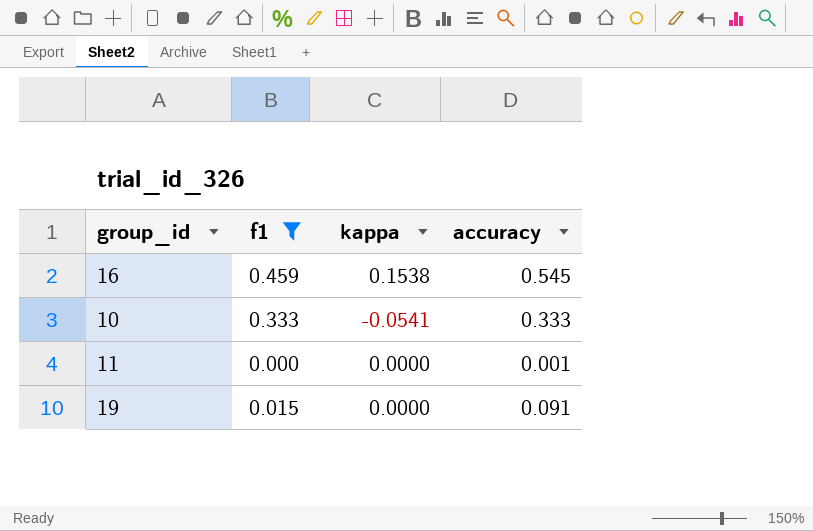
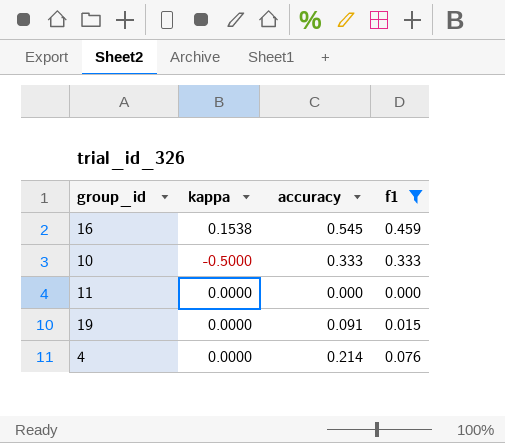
column f1 | position: 2 -> 4
10 | kappa: -0.0541 -> -0.5000
11 | accuracy: 0.001 -> 0.000
row 4: none -> 0.0000 | 0.214 | 0.076

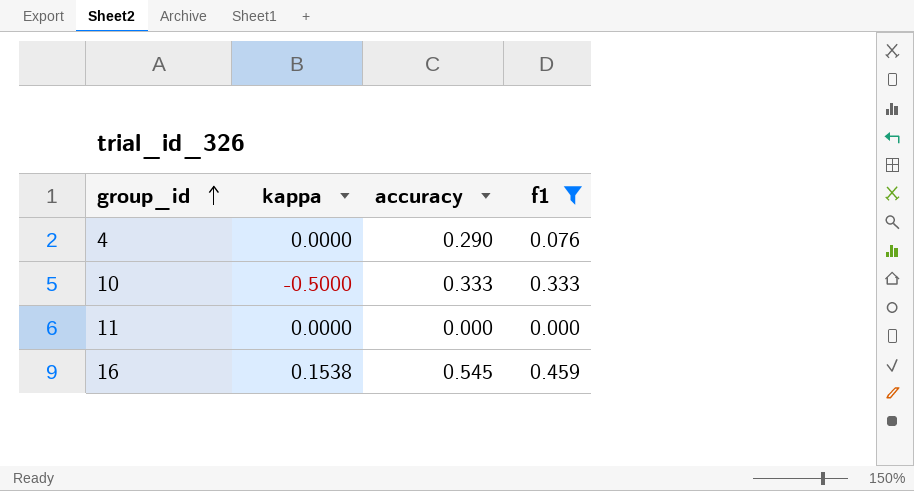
row order: none -> group_id ascending
row 19: 0.0000 | 0.091 | 0.015 -> none
4 | accuracy: 0.214 -> 0.290

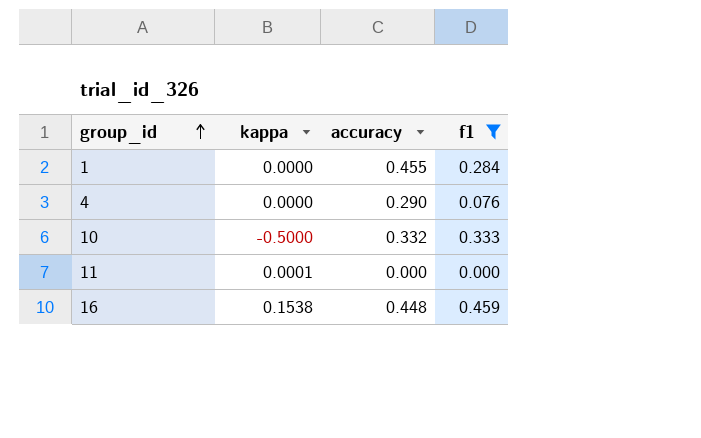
row 1: none -> 0.0000 | 0.455 | 0.284
10 | accuracy: 0.333 -> 0.332
11 | kappa: 0.0000 -> 0.0001
16 | accuracy: 0.545 -> 0.448

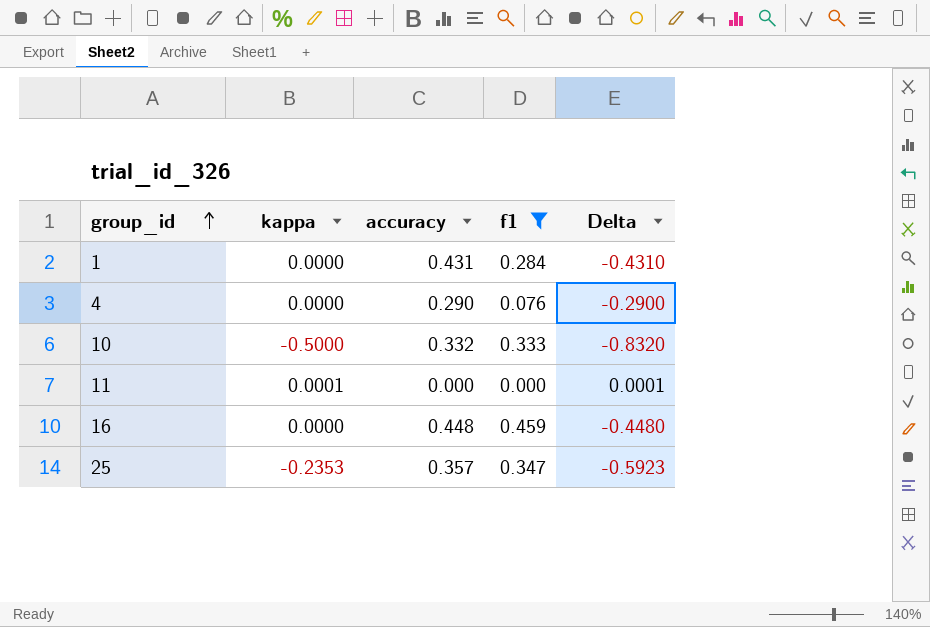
column Delta | formula: none -> [kappa] - [accuracy]
1 | accuracy: 0.455 -> 0.431
16 | kappa: 0.1538 -> 0.0000
row 25: none -> -0.2353 | 0.357 | 0.347 | -0.5923

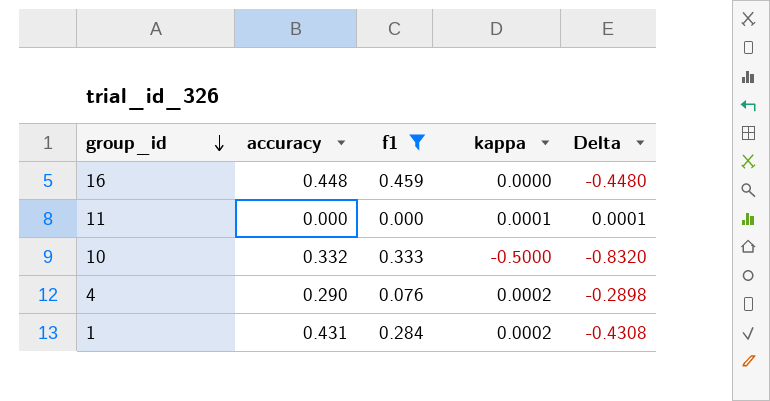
row order: group_id ascending -> group_id descending
column kappa | position: 2 -> 4
row 25: -0.2353 | 0.357 | 0.347 | -0.5923 -> none
4 | kappa: 0.0000 -> 0.0002
4 | Delta: -0.2900 -> -0.2898
1 | kappa: 0.0000 -> 0.0002
1 | Delta: -0.4310 -> -0.4308

